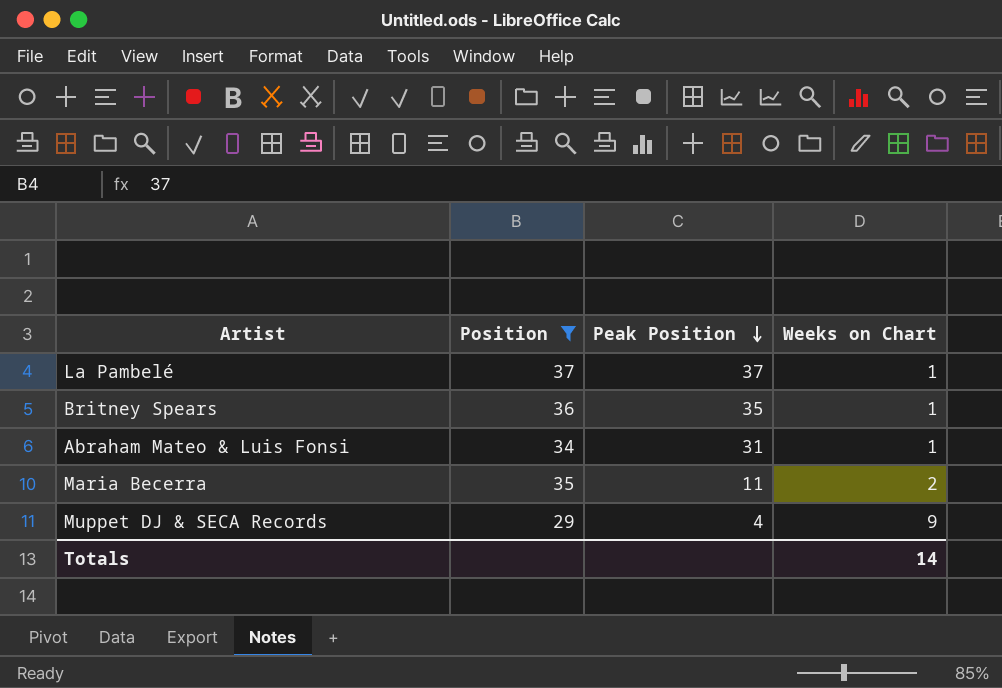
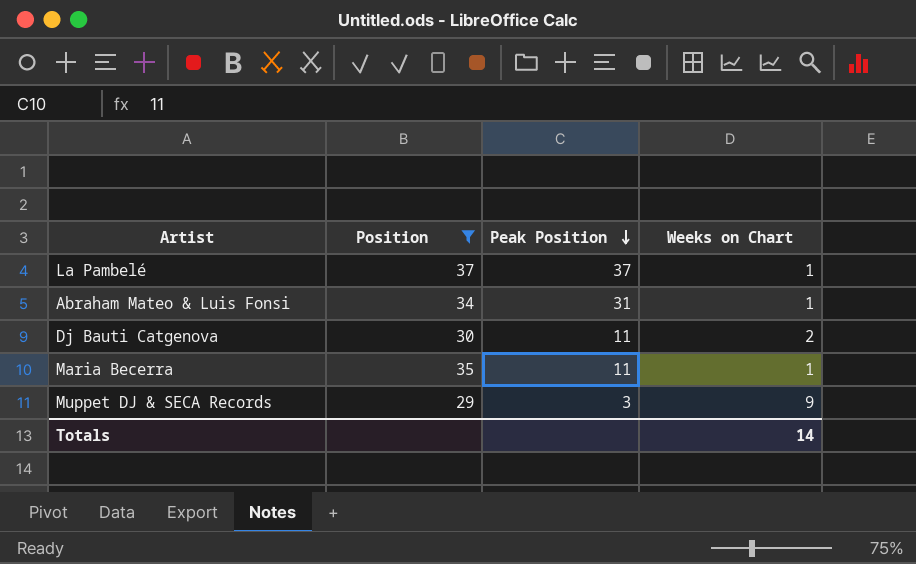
row Britney Spears: 36 | 35 | 1 -> none
row Dj Bauti Catgenova: none -> 30 | 11 | 2
Maria Becerra | Weeks on Chart: 2 -> 1
Muppet DJ & SECA Records | Peak Position: 4 -> 3

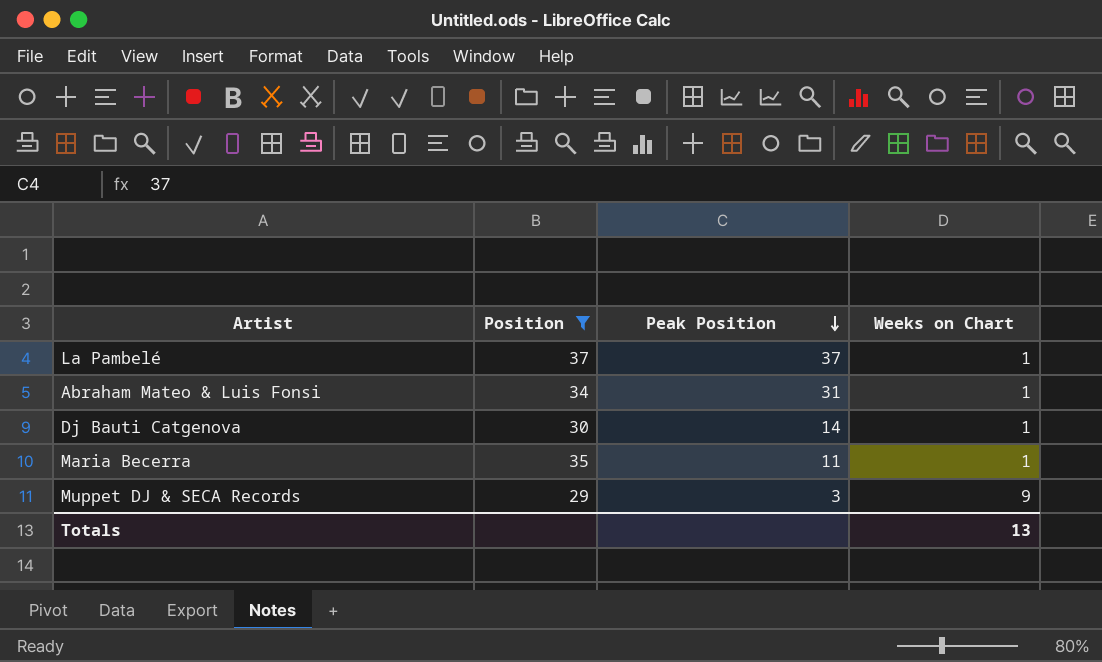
Dj Bauti Catgenova | Peak Position: 11 -> 14
Dj Bauti Catgenova | Weeks on Chart: 2 -> 1
Totals | Weeks on Chart: 14 -> 13

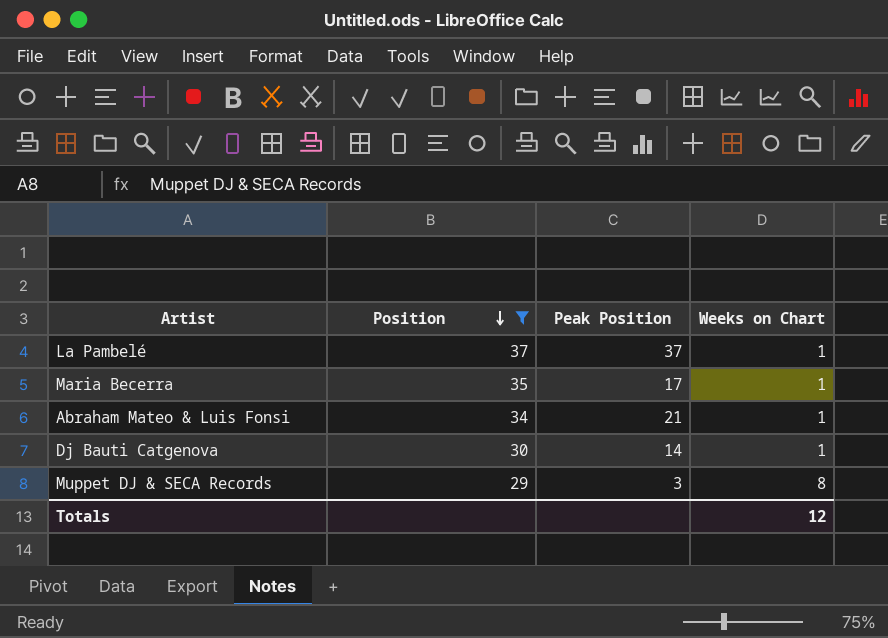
row order: Peak Position descending -> Position descending
Maria Becerra | Peak Position: 11 -> 17
Abraham Mateo & Luis Fonsi | Peak Position: 31 -> 21
Muppet DJ & SECA Records | Weeks on Chart: 9 -> 8
Totals | Weeks on Chart: 13 -> 12

